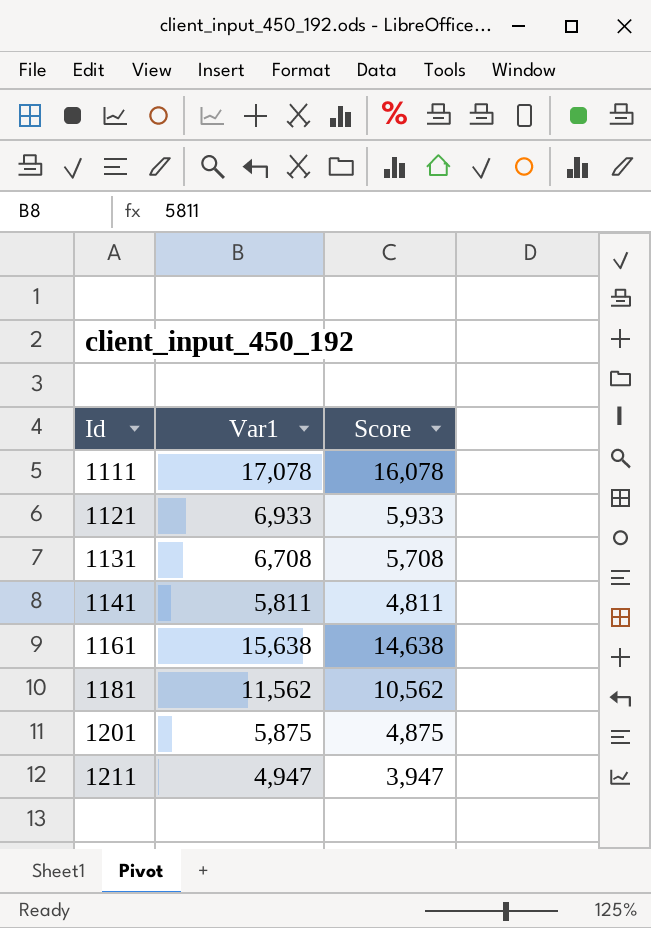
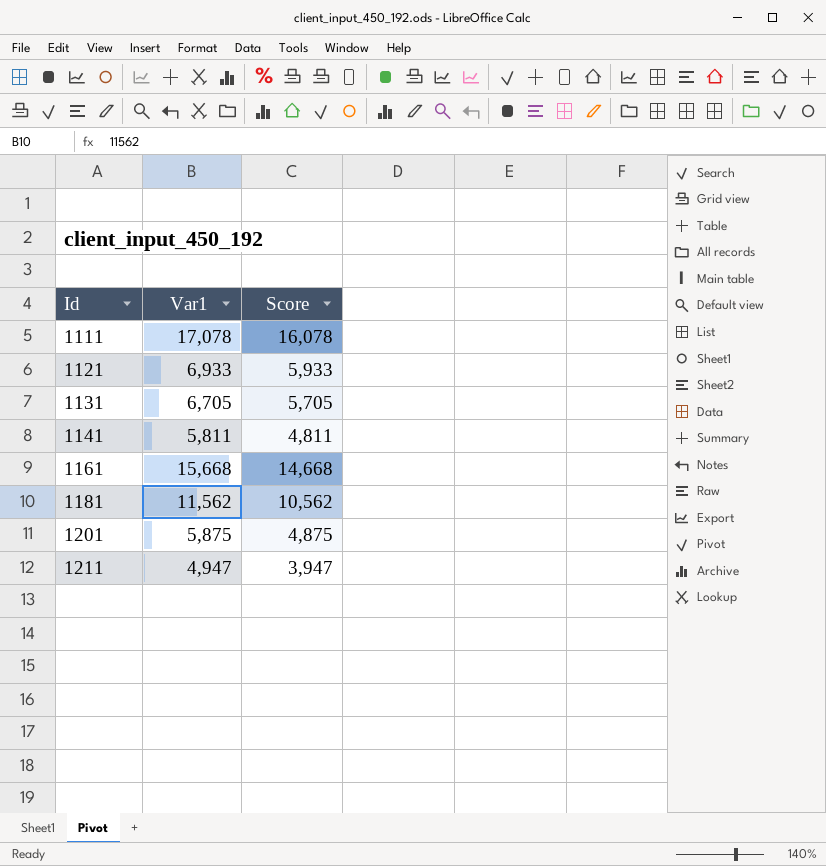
1131 | Var1: 6,708 -> 6,705
1131 | Score: 5,708 -> 5,705
1161 | Var1: 15,638 -> 15,668
1161 | Score: 14,638 -> 14,668

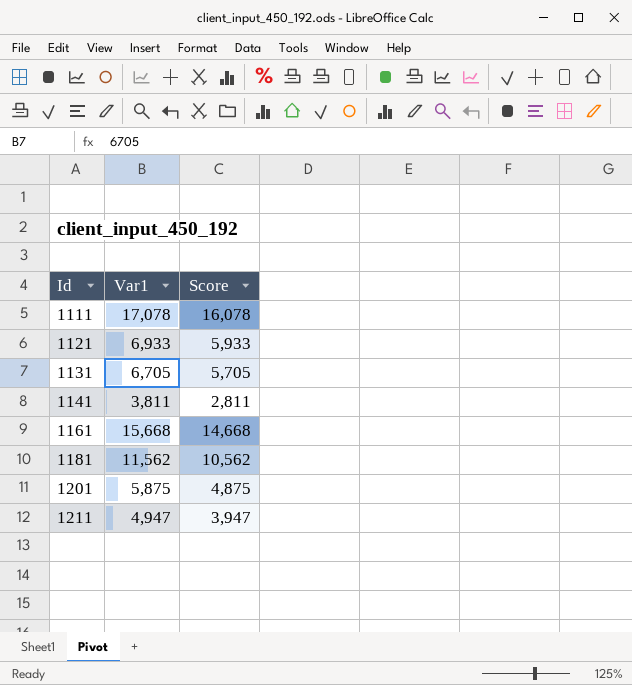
1141 | Var1: 5,811 -> 3,811
1141 | Score: 4,811 -> 2,811

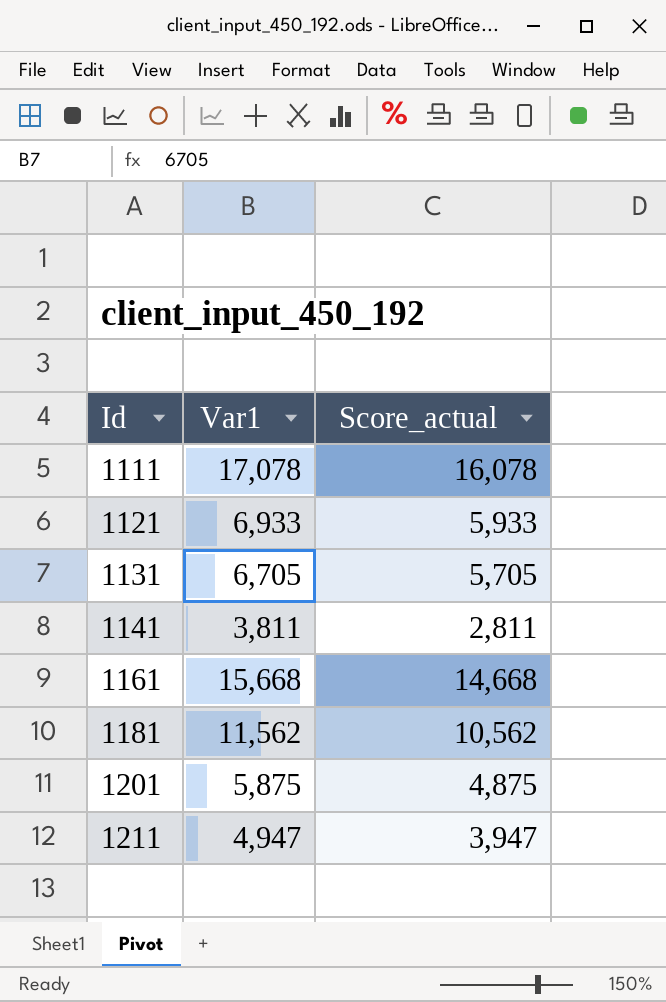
column name: Score -> Score_actual

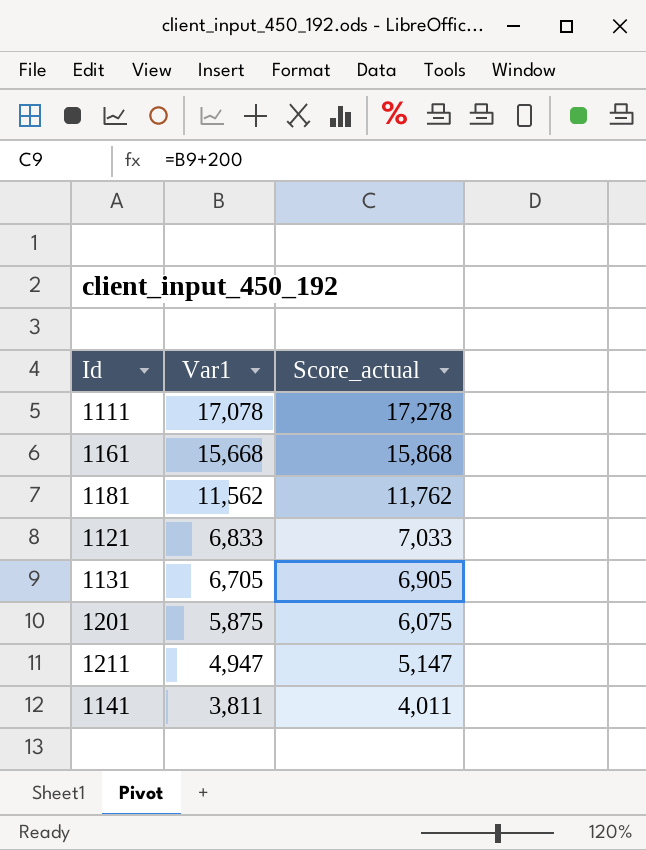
row order: Id ascending -> Var1 descending
column Score_actual | formula: [Var1] - 1000 -> [Var1] + 200
1121 | Var1: 6,933 -> 6,833

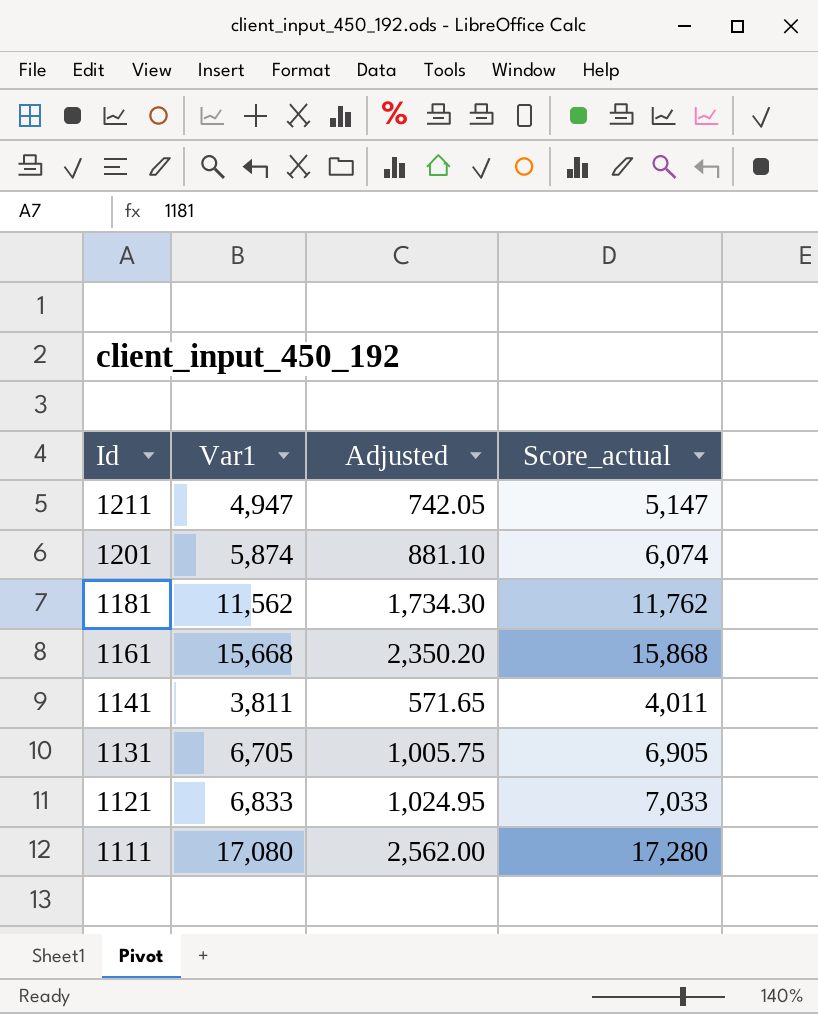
row order: Var1 descending -> Id descending
column Adjusted | formula: none -> [Var1] * 0.15
1201 | Var1: 5,875 -> 5,874
1201 | Score_actual: 6,075 -> 6,074
1111 | Var1: 17,078 -> 17,080
1111 | Score_actual: 17,278 -> 17,280

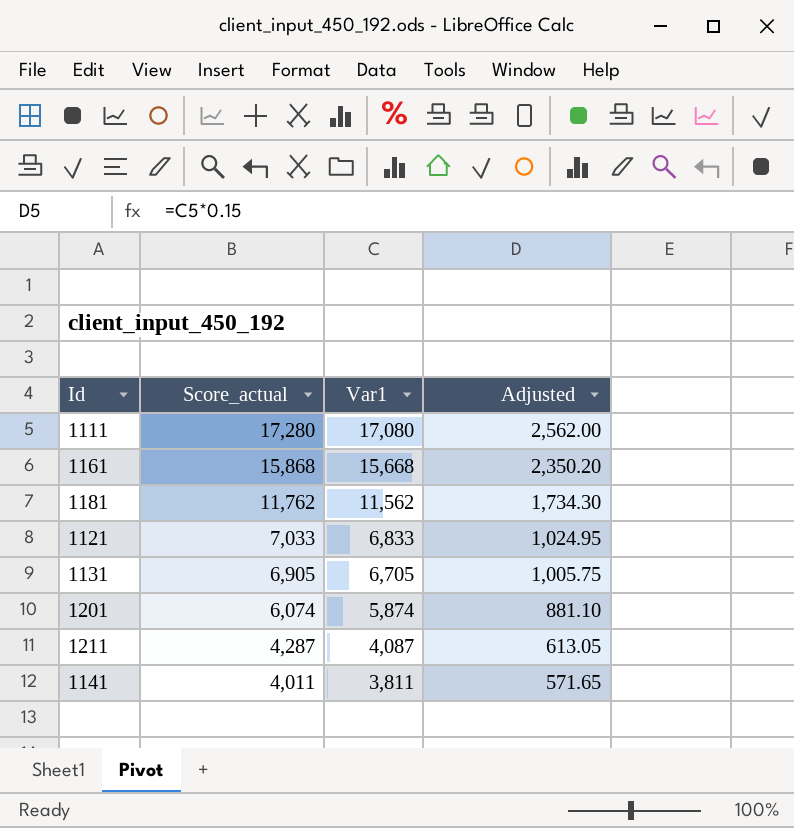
row order: Id descending -> Score_actual descending
column Score_actual | position: 4 -> 2
1211 | Score_actual: 5,147 -> 4,287
1211 | Var1: 4,947 -> 4,087
1211 | Adjusted: 742.05 -> 613.05

